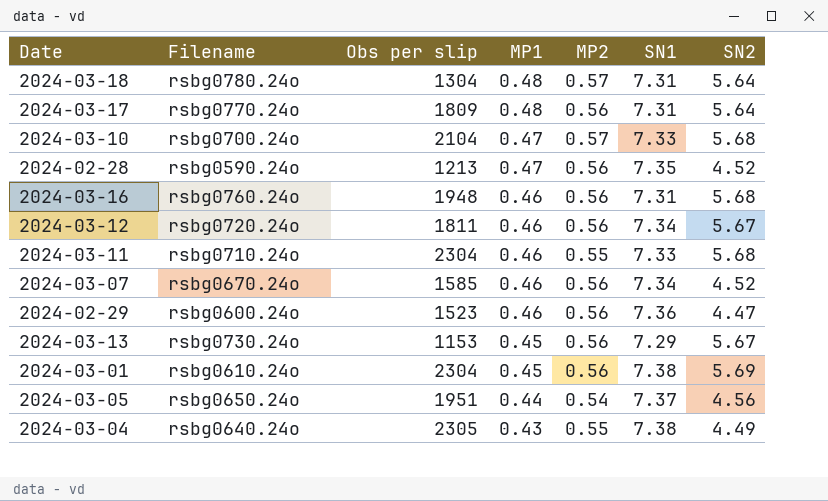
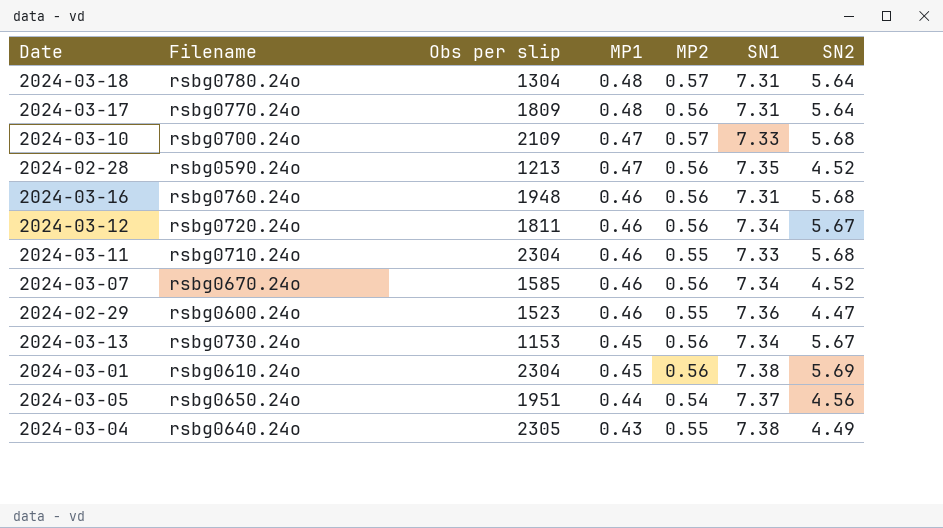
2024-03-10 | Obs per slip: 2104 -> 2109
2024-02-29 | MP2: 0.56 -> 0.55
2024-03-13 | SN1: 7.29 -> 7.34

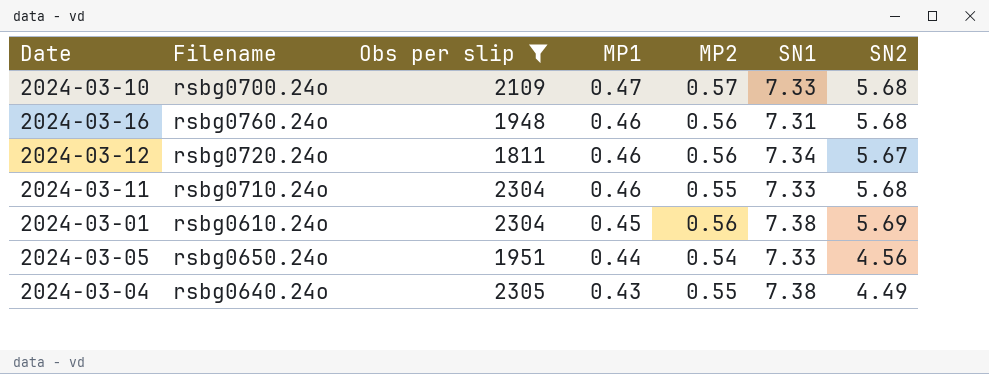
filter: none -> Obs per slip >= 1811
2024-03-05 | SN1: 7.37 -> 7.33

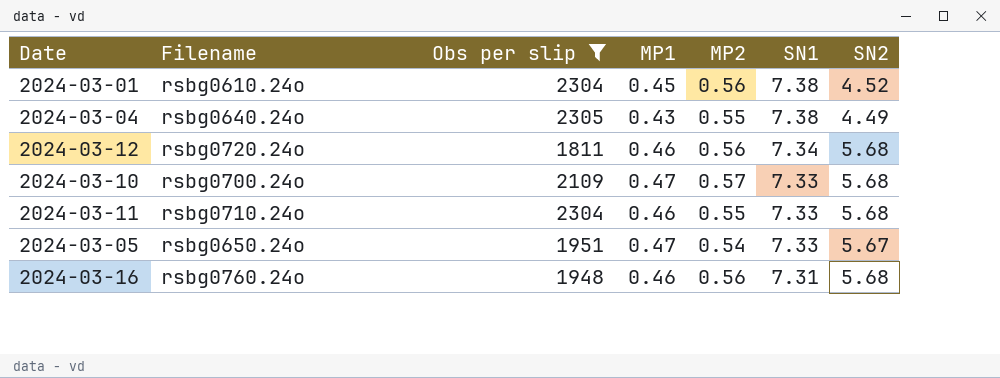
row order: MP1 descending -> SN1 descending
2024-03-01 | SN2: 5.69 -> 4.52
2024-03-12 | SN2: 5.67 -> 5.68
2024-03-05 | MP1: 0.44 -> 0.47
2024-03-05 | SN2: 4.56 -> 5.67

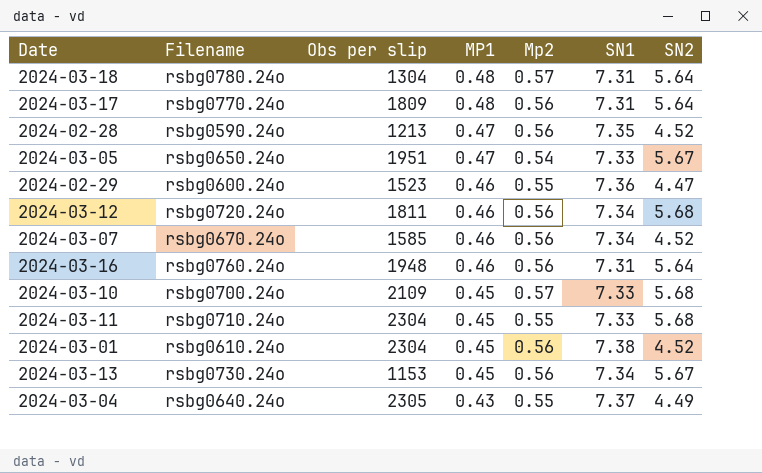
filter: Obs per slip >= 1811 -> none
row order: SN1 descending -> MP1 descending
column name: MP2 -> Mp2
2024-03-16 | SN2: 5.68 -> 5.64
2024-03-10 | MP1: 0.47 -> 0.45
2024-03-11 | MP1: 0.46 -> 0.45
2024-03-04 | SN1: 7.38 -> 7.37

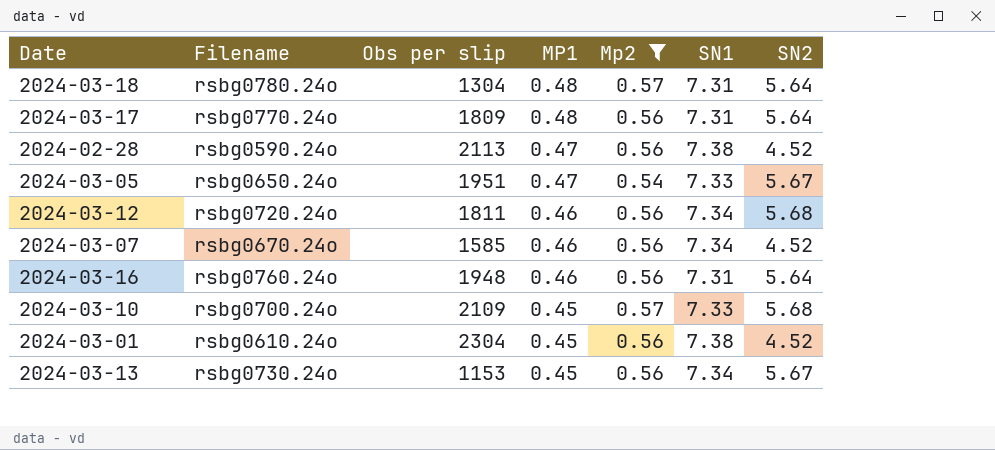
filter: none -> Mp2 != 0.55
2024-02-28 | Obs per slip: 1213 -> 2113
2024-02-28 | SN1: 7.35 -> 7.38

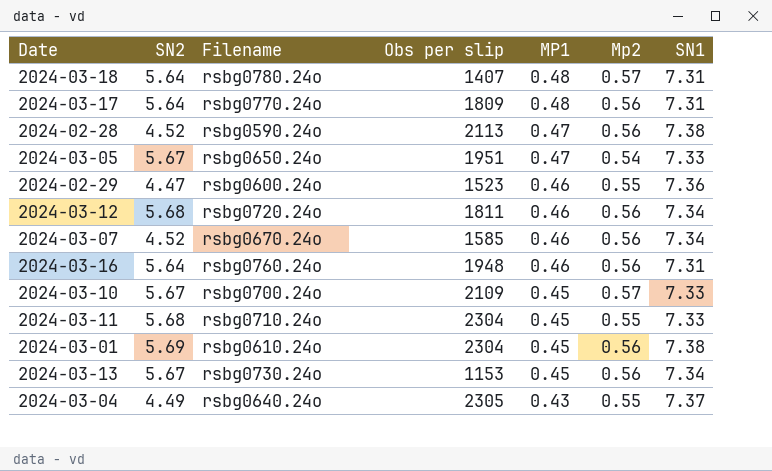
filter: Mp2 != 0.55 -> none
column SN2 | position: 7 -> 2
2024-03-18 | Obs per slip: 1304 -> 1407
2024-03-10 | SN2: 5.68 -> 5.67
2024-03-01 | SN2: 4.52 -> 5.69

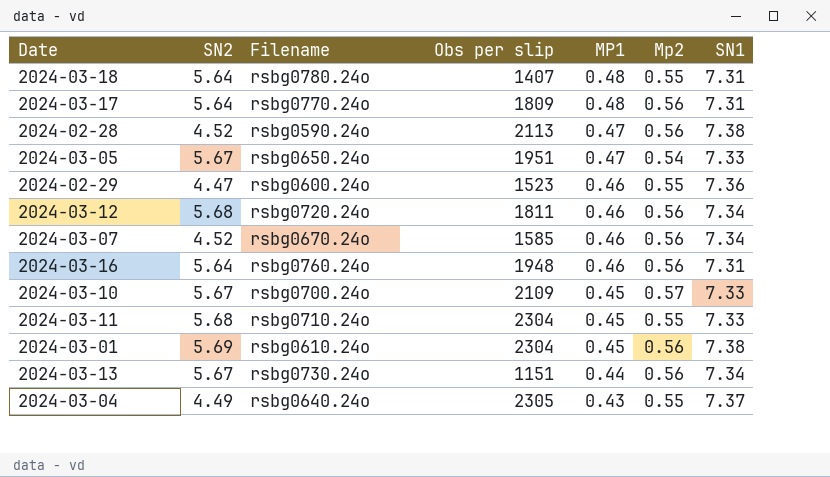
2024-03-18 | Mp2: 0.57 -> 0.55
2024-03-13 | Obs per slip: 1153 -> 1151
2024-03-13 | MP1: 0.45 -> 0.44

